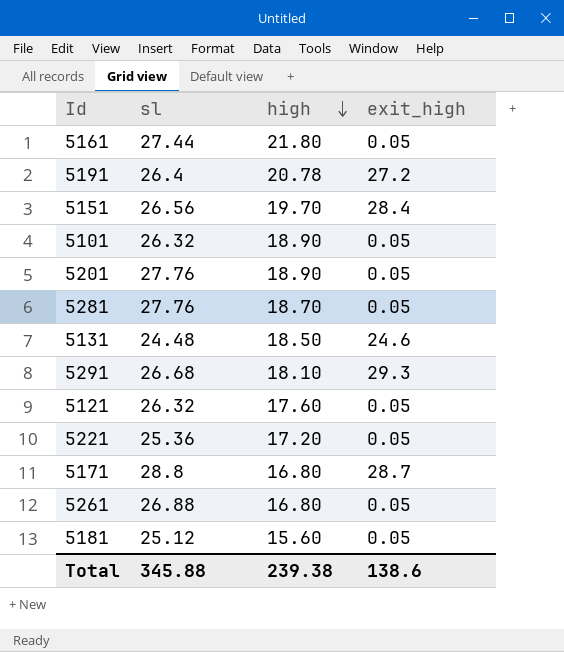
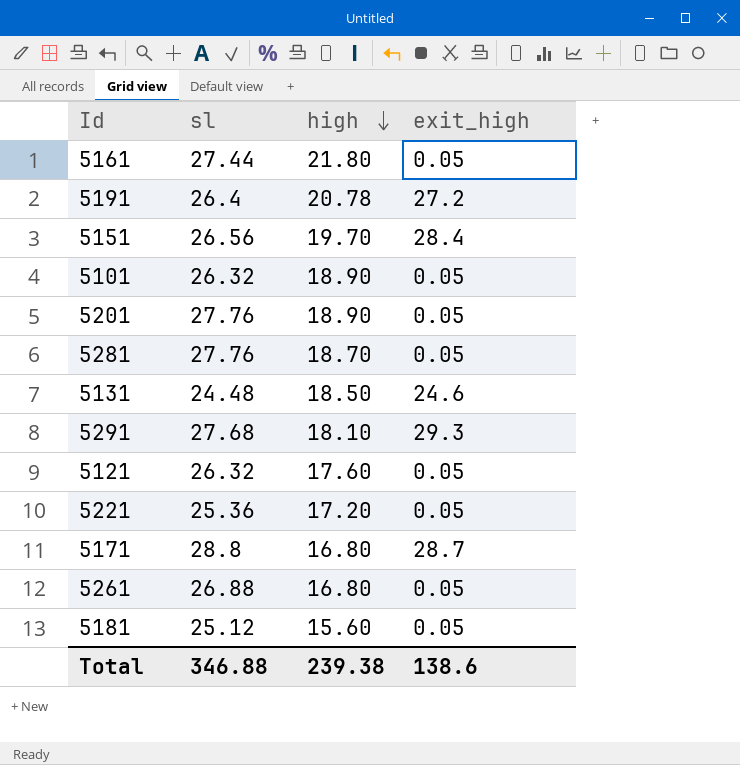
5291 | sl: 26.68 -> 27.68
Total | sl: 345.88 -> 346.88

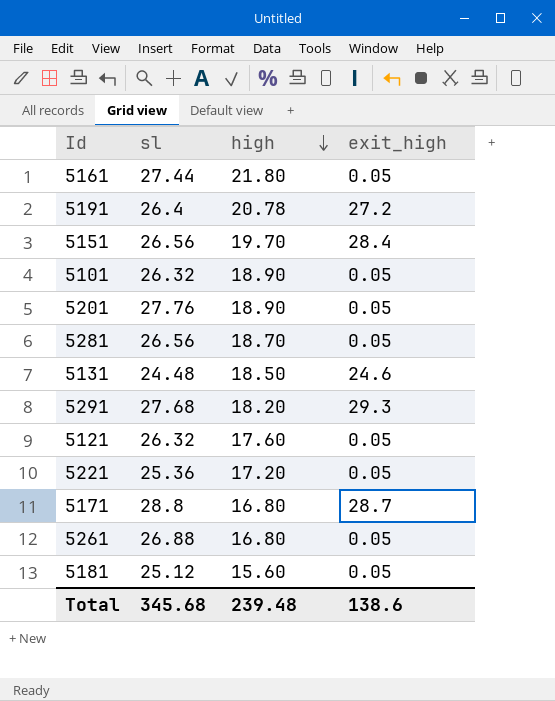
5281 | sl: 27.76 -> 26.56
5291 | high: 18.10 -> 18.20
Total | sl: 346.88 -> 345.68
Total | high: 239.38 -> 239.48

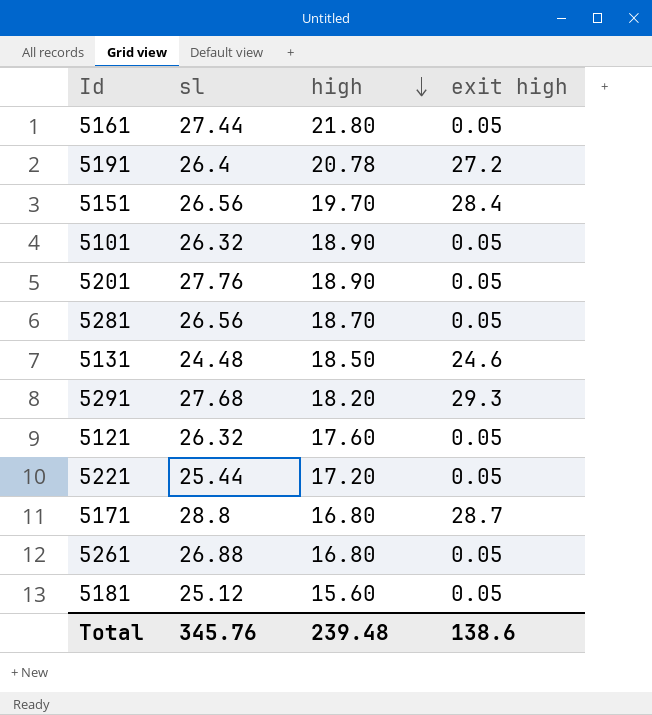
column name: exit_high -> exit high
5221 | sl: 25.36 -> 25.44
Total | sl: 345.68 -> 345.76

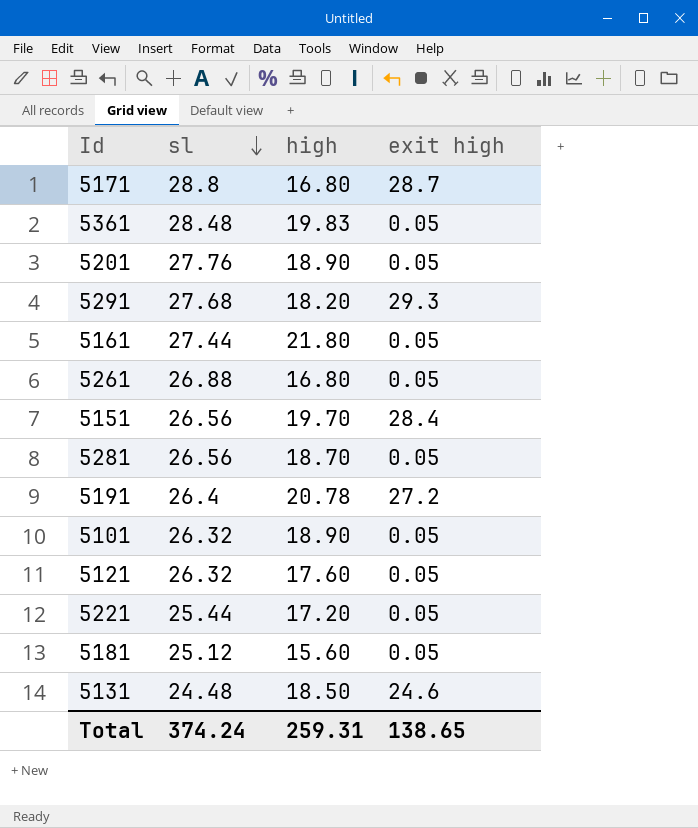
row order: high descending -> sl descending
row 5361: none -> 28.48 | 19.83 | 0.05
Total | sl: 345.76 -> 374.24
Total | high: 239.48 -> 259.31
Total | exit high: 138.6 -> 138.65

